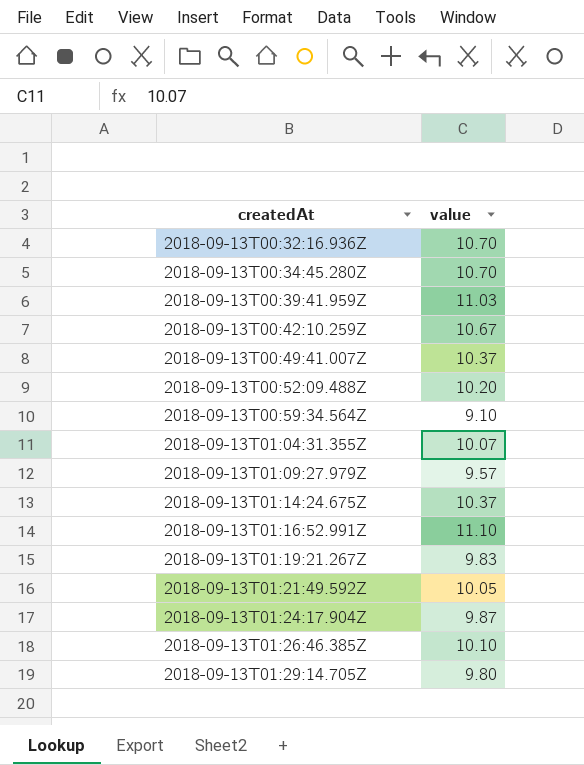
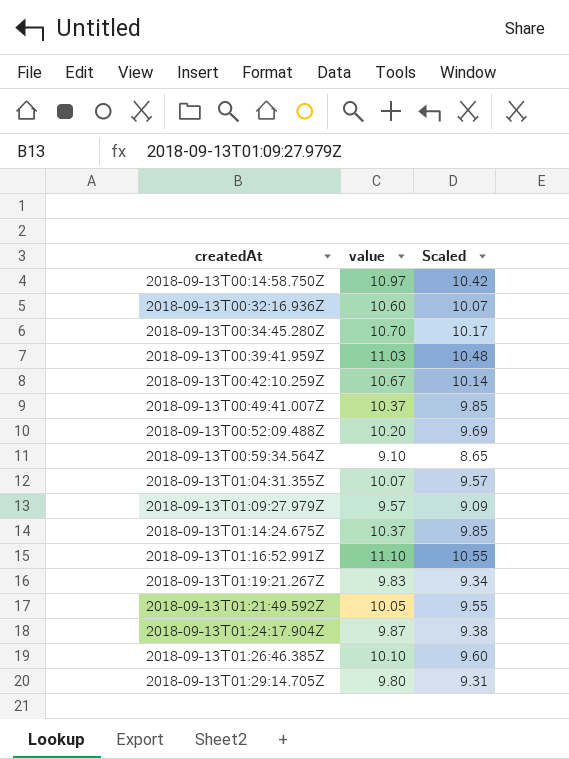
column Scaled | formula: none -> [value] * 0.95
row 2018-09-13T00:14:58.750Z: none -> 10.97 | 10.42
2018-09-13T00:32:16.936Z | value: 10.70 -> 10.60

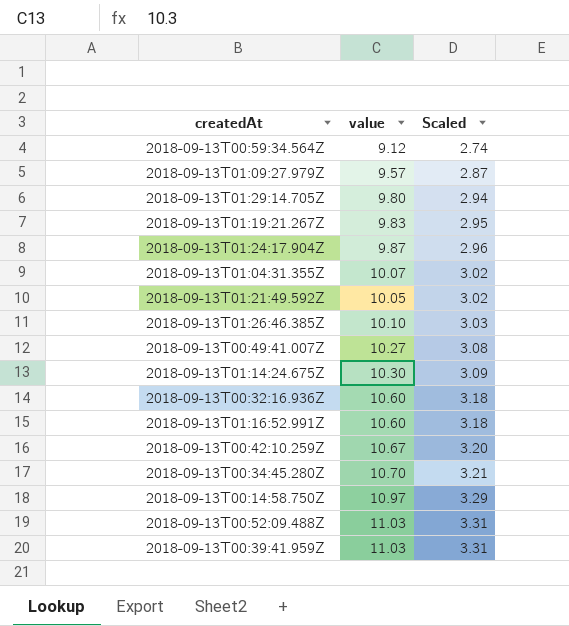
row order: createdAt ascending -> Scaled ascending
column Scaled | formula: [value] * 0.95 -> [value] * 0.3
2018-09-13T00:59:34.564Z | value: 9.10 -> 9.12
2018-09-13T00:49:41.007Z | value: 10.37 -> 10.27
2018-09-13T01:14:24.675Z | value: 10.37 -> 10.30
2018-09-13T01:16:52.991Z | value: 11.10 -> 10.60
2018-09-13T00:52:09.488Z | value: 10.20 -> 11.03

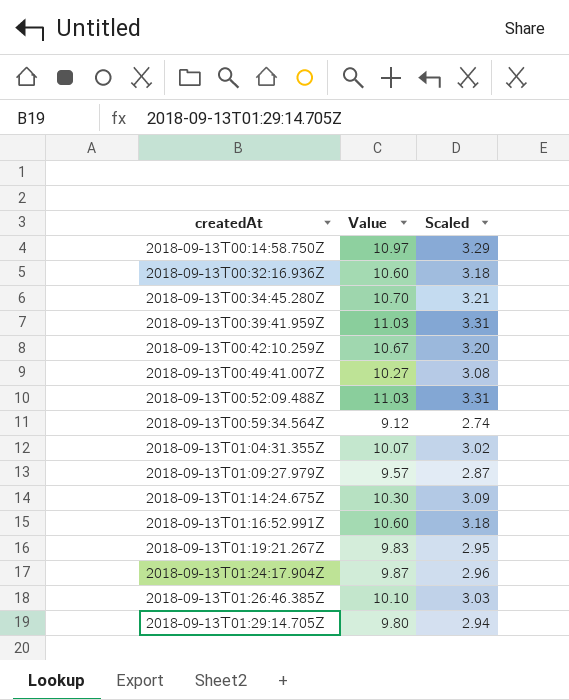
row order: Scaled ascending -> createdAt ascending
column name: value -> Value
row 2018-09-13T01:21:49.592Z: 10.05 | 3.02 -> none

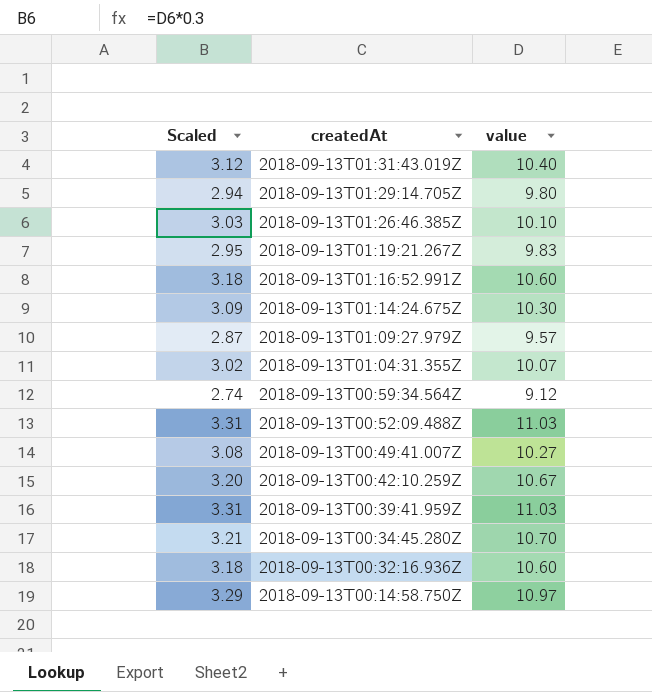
row order: createdAt ascending -> createdAt descending
column Scaled | position: 3 -> 1
column name: Value -> value
row 2018-09-13T01:24:17.904Z: 9.87 | 2.96 -> none
row 2018-09-13T01:31:43.019Z: none -> 3.12 | 10.40

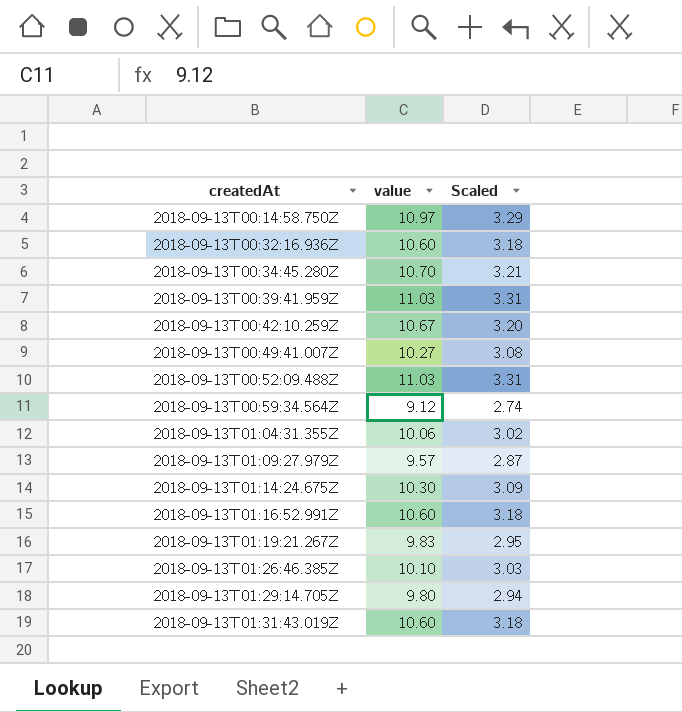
row order: createdAt descending -> createdAt ascending
column Scaled | position: 1 -> 3
2018-09-13T01:04:31.355Z | value: 10.07 -> 10.06
2018-09-13T01:31:43.019Z | value: 10.40 -> 10.60
2018-09-13T01:31:43.019Z | Scaled: 3.12 -> 3.18

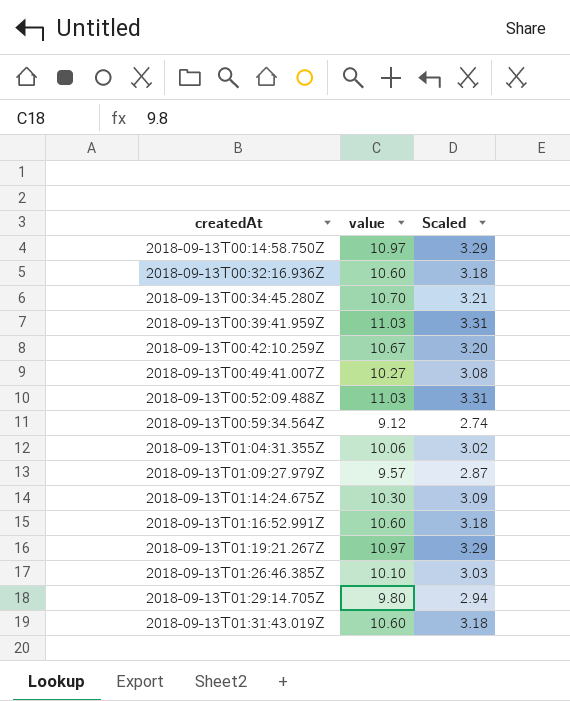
2018-09-13T01:19:21.267Z | value: 9.83 -> 10.97
2018-09-13T01:19:21.267Z | Scaled: 2.95 -> 3.29

